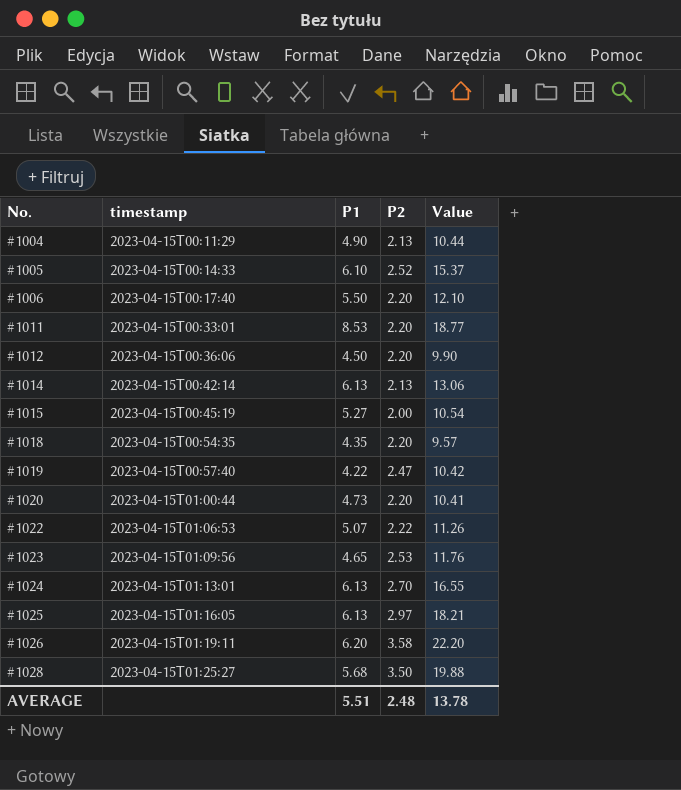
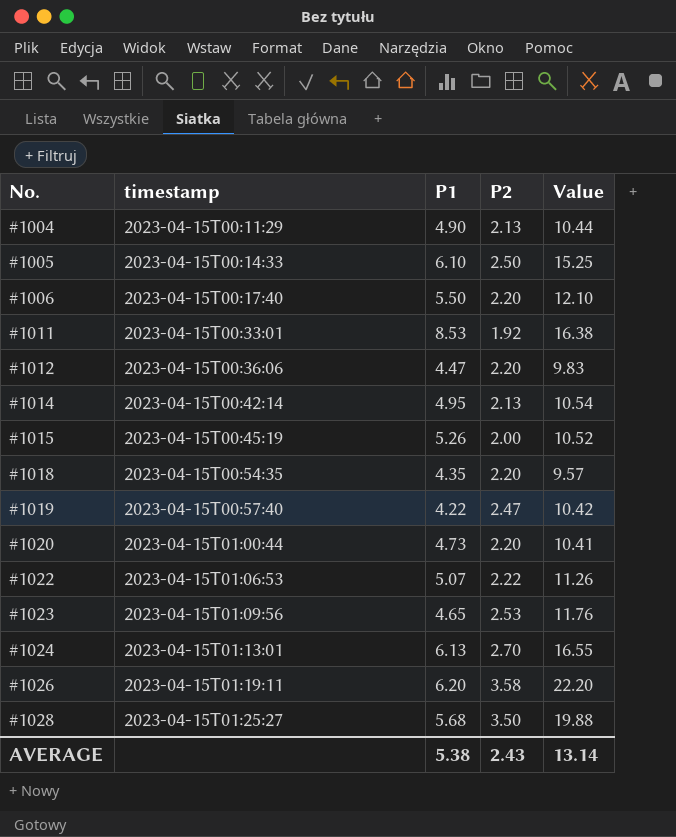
row #1025: 2023-04-15T01:16:05 | 6.13 | 2.97 | 18.21 -> none
#1005 | P2: 2.52 -> 2.50
#1005 | Value: 15.37 -> 15.25
#1011 | P2: 2.20 -> 1.92
#1011 | Value: 18.77 -> 16.38
#1012 | P1: 4.50 -> 4.47
#1012 | Value: 9.90 -> 9.83
#1014 | P1: 6.13 -> 4.95
#1014 | Value: 13.06 -> 10.54
#1015 | P1: 5.27 -> 5.26
#1015 | Value: 10.54 -> 10.52
AVERAGE | P1: 5.51 -> 5.38
AVERAGE | P2: 2.48 -> 2.43
AVERAGE | Value: 13.78 -> 13.14

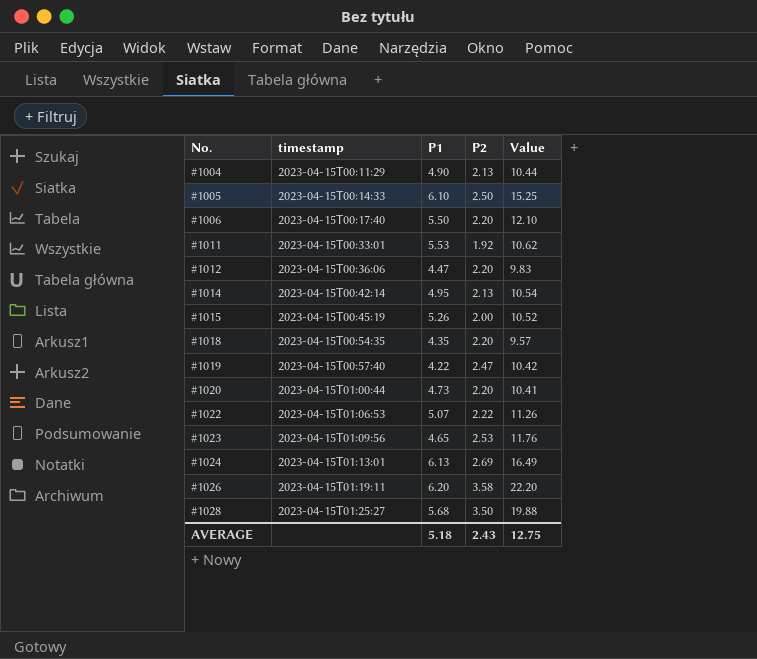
#1011 | P1: 8.53 -> 5.53
#1011 | Value: 16.38 -> 10.62
#1024 | P2: 2.70 -> 2.69
#1024 | Value: 16.55 -> 16.49
AVERAGE | P1: 5.38 -> 5.18
AVERAGE | Value: 13.14 -> 12.75

